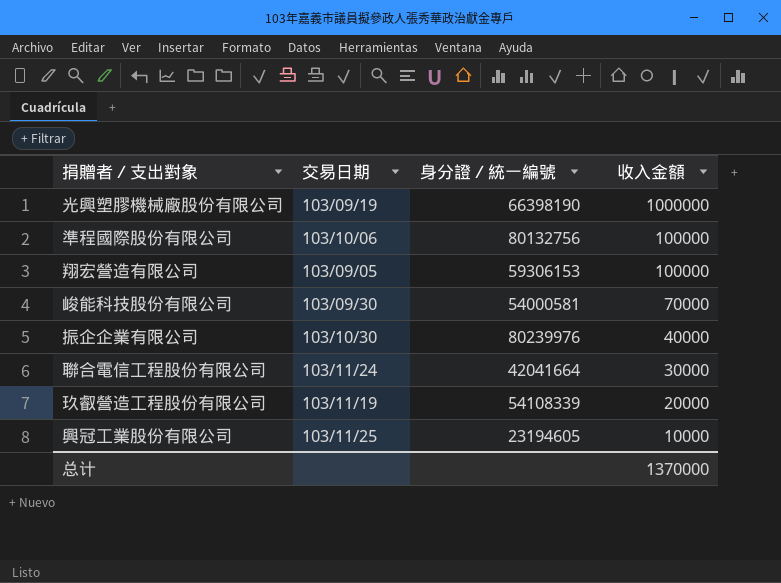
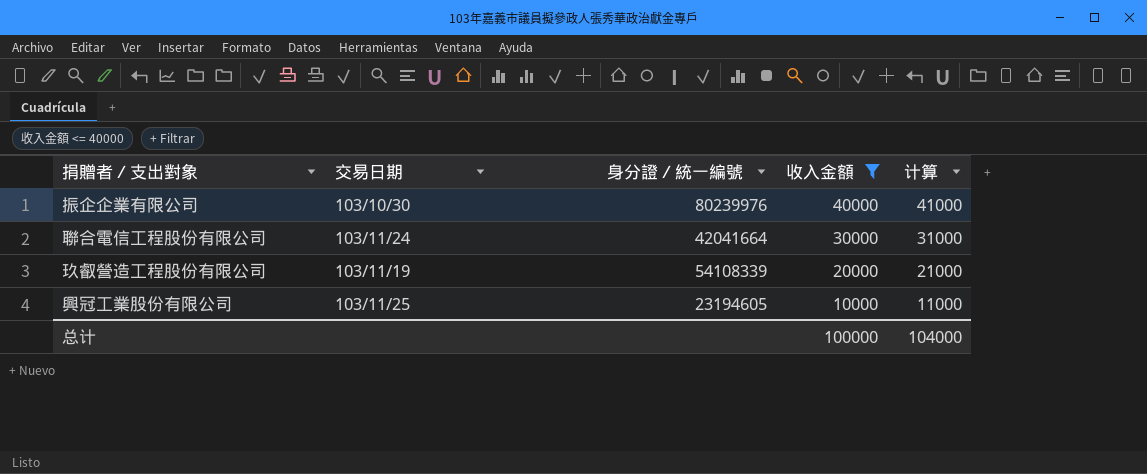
filter: none -> 收入金額 <= 40000
column 计算 | formula: none -> [收入金額] + 1000
总计 | 收入金額: 1370000 -> 100000

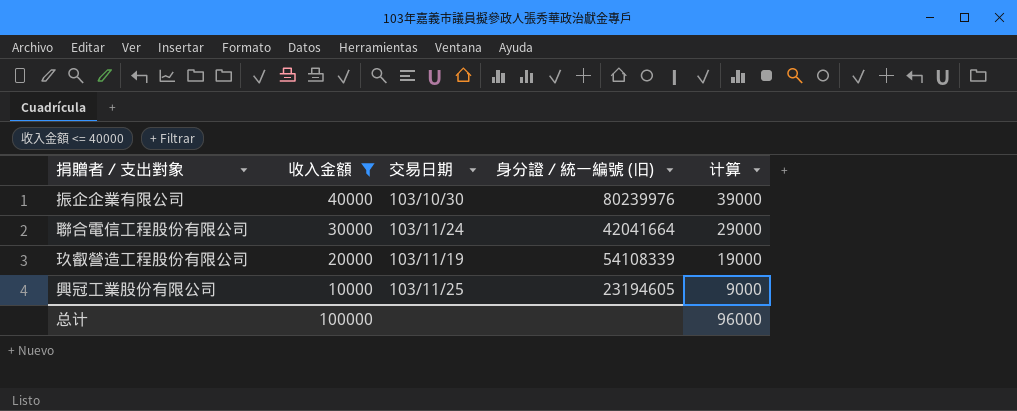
column 收入金額 | position: 4 -> 2
column name: 身分證／統一編號 -> 身分證／統一編號 (旧)
column 计算 | formula: [收入金額] + 1000 -> [收入金額] - 1000
总计 | 计算: 104000 -> 96000

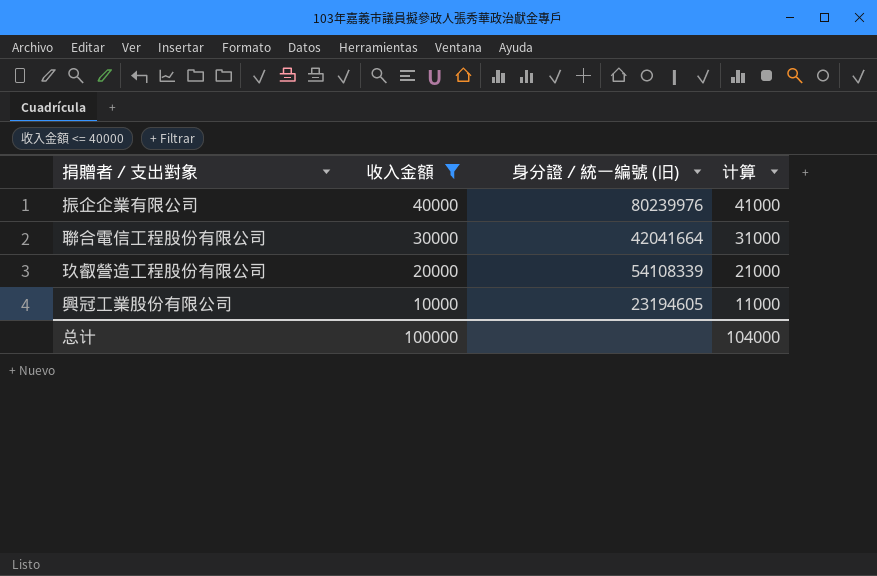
column 交易日期 | position: 3 -> none
column 计算 | formula: [收入金額] - 1000 -> [收入金額] + 1000
总计 | 计算: 96000 -> 104000

